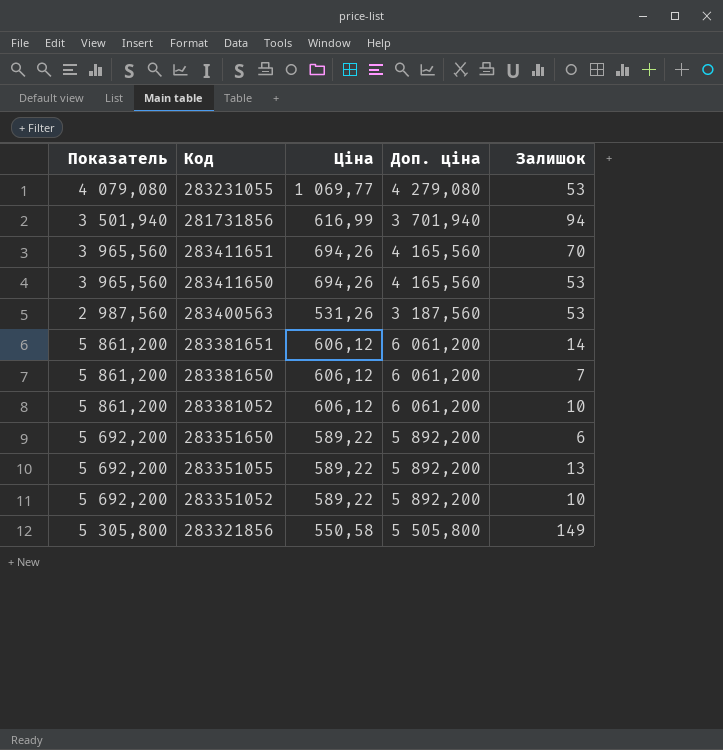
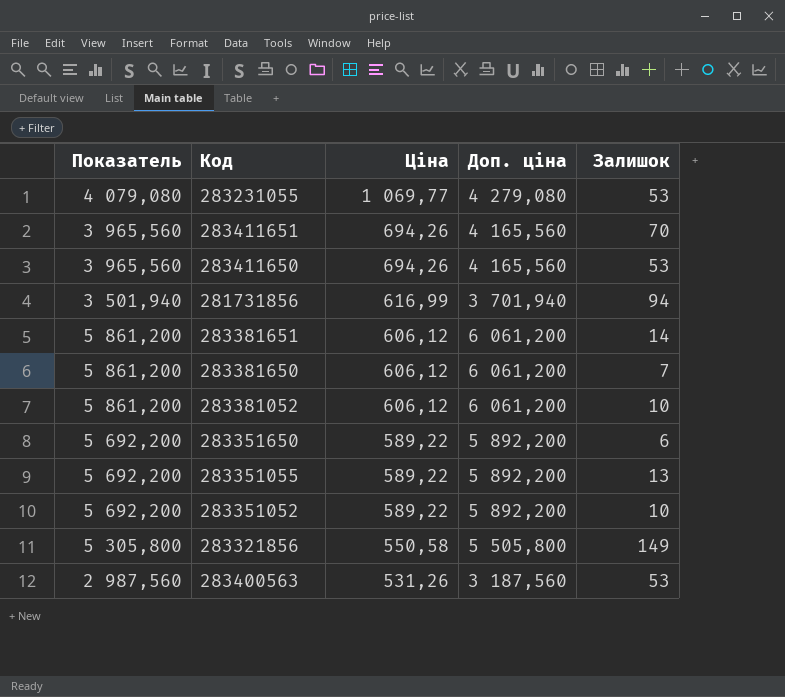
row order: none -> Ціна descending

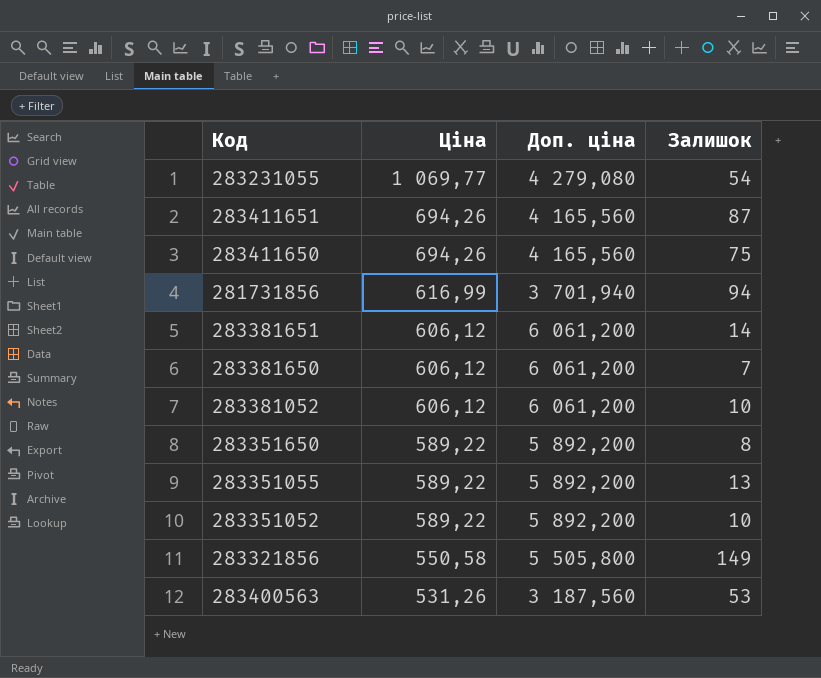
column Показатель | formula: [Доп. ціна] - 200 -> none
283231055 | Залишок: 53 -> 54
283411651 | Залишок: 70 -> 87
283411650 | Залишок: 53 -> 75
283351650 | Залишок: 6 -> 8

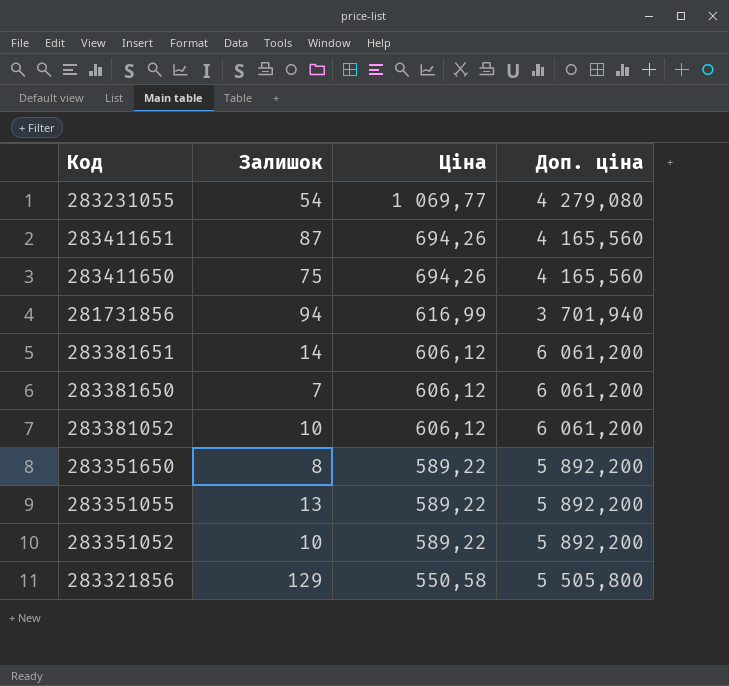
column Залишок | position: 4 -> 2
row 283400563: 531,26 | 3 187,560 | 53 -> none
283321856 | Залишок: 149 -> 129

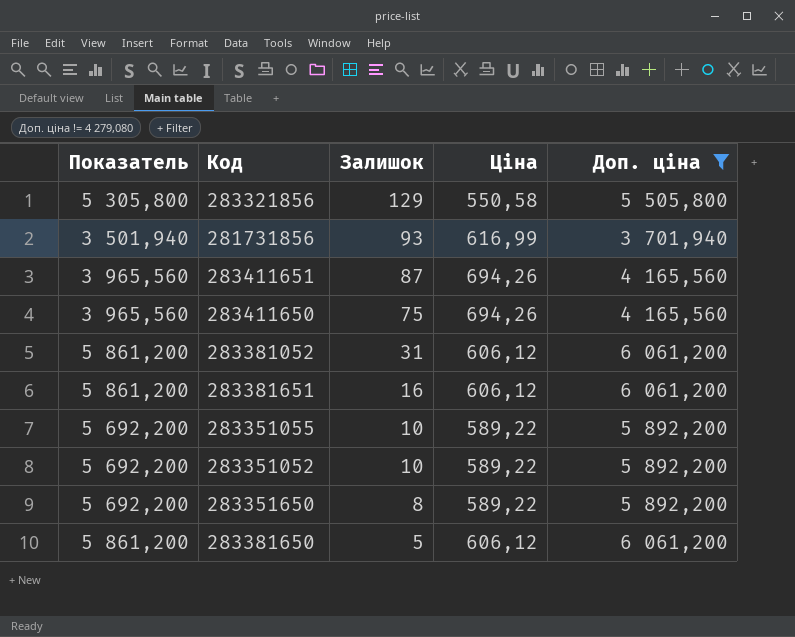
filter: none -> Доп. ціна != 4 279,080
row order: Ціна descending -> Залишок descending
column Показатель | formula: none -> [Доп. ціна] - 200
281731856 | Залишок: 94 -> 93
283381052 | Залишок: 10 -> 31
283381651 | Залишок: 14 -> 16
283351055 | Залишок: 13 -> 10
283381650 | Залишок: 7 -> 5

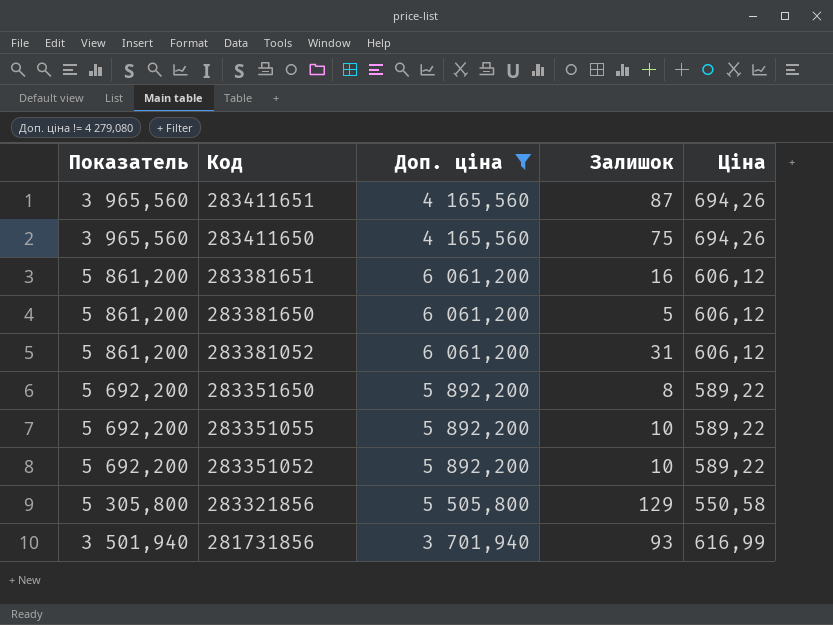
row order: Залишок descending -> Код descending
column Доп. ціна | position: 5 -> 3

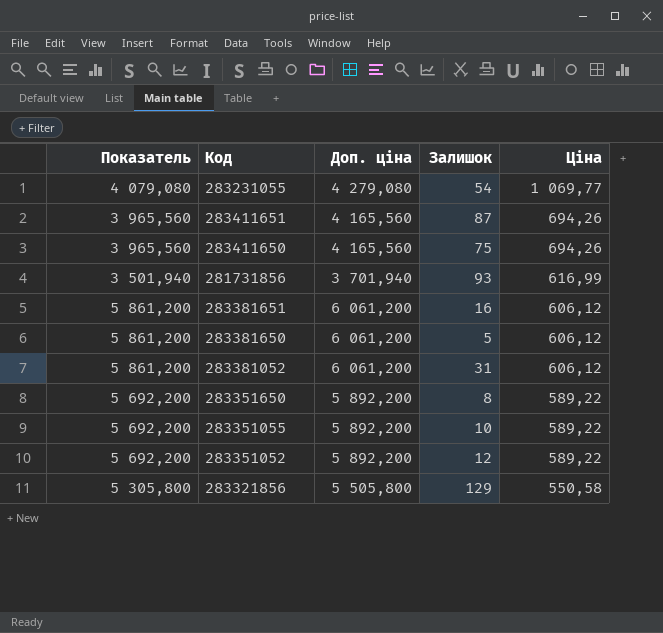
filter: Доп. ціна != 4 279,080 -> none
row order: Код descending -> Ціна descending
283351052 | Залишок: 10 -> 12

